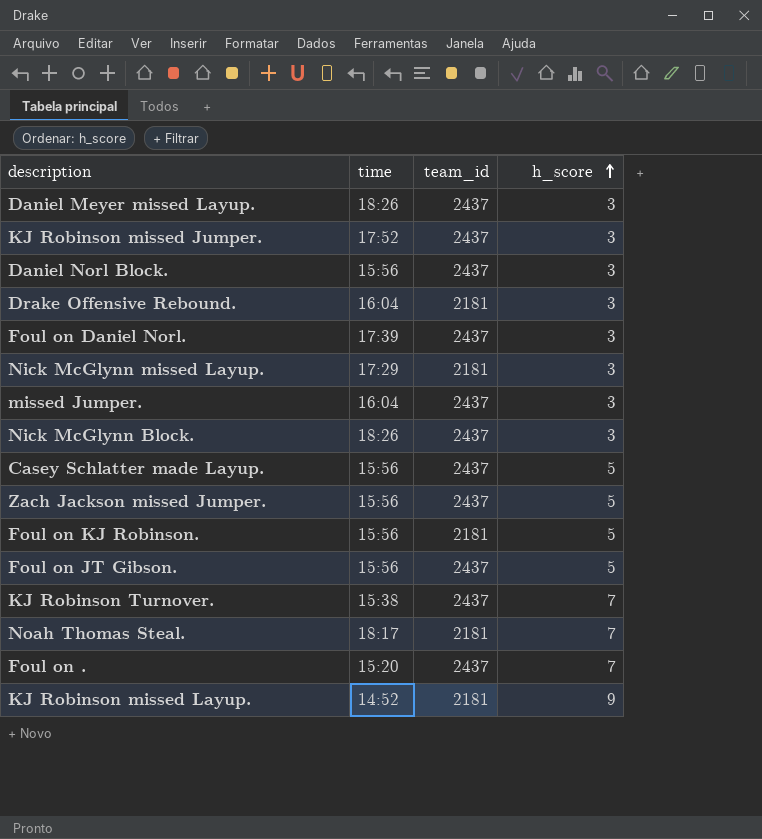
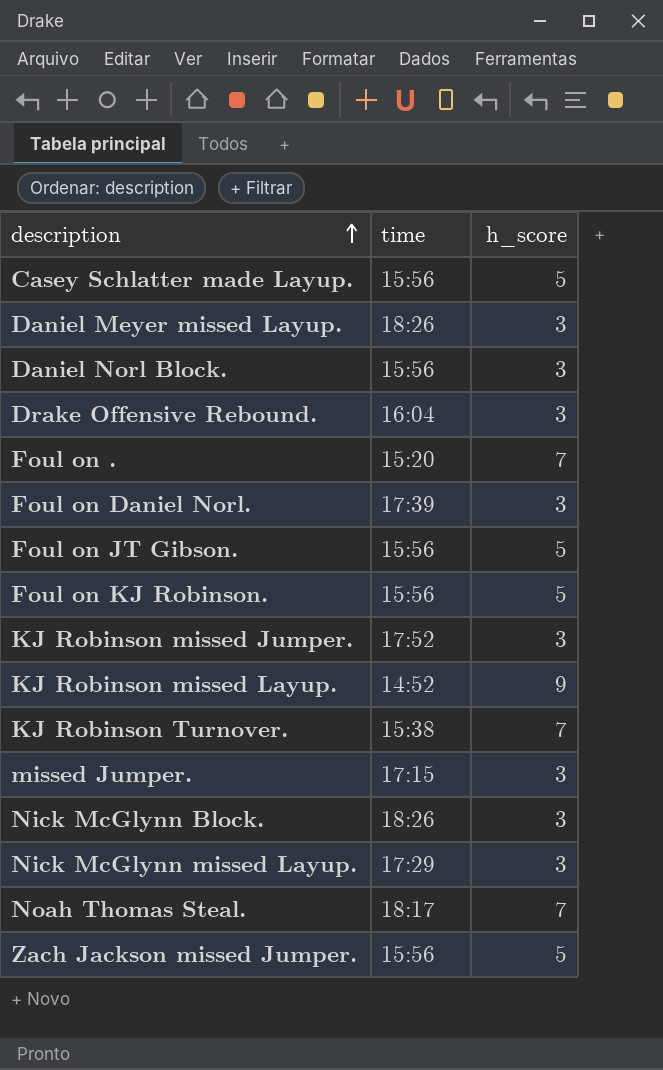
row order: h_score ascending -> description ascending
column team_id | position: 3 -> none
missed Jumper. | time: 16:04 -> 17:15

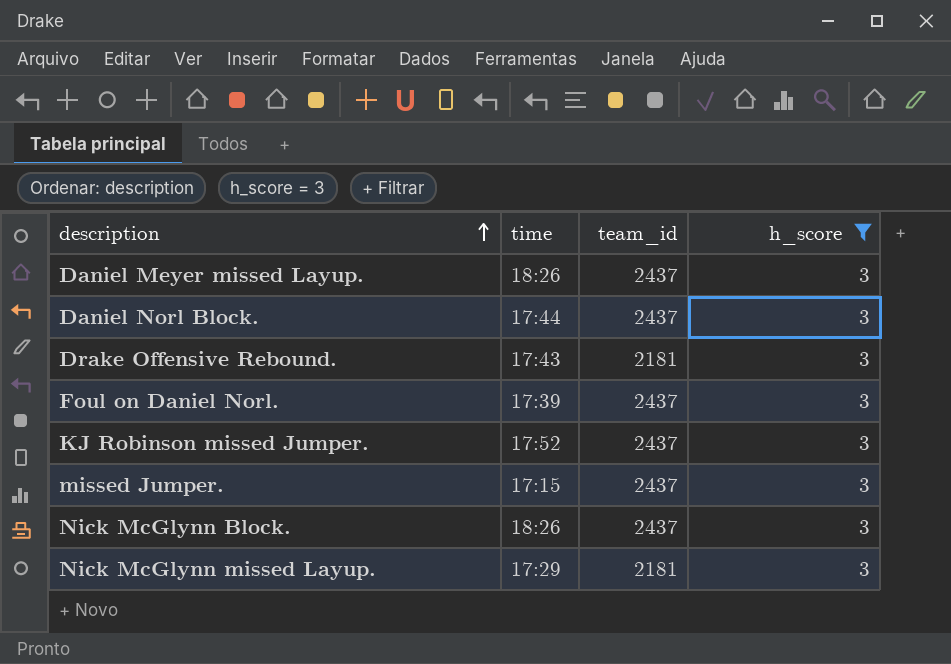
filter: none -> h_score = 3
column team_id | position: none -> 3
Daniel Norl Block. | time: 15:56 -> 17:44
Drake Offensive Rebound. | time: 16:04 -> 17:43

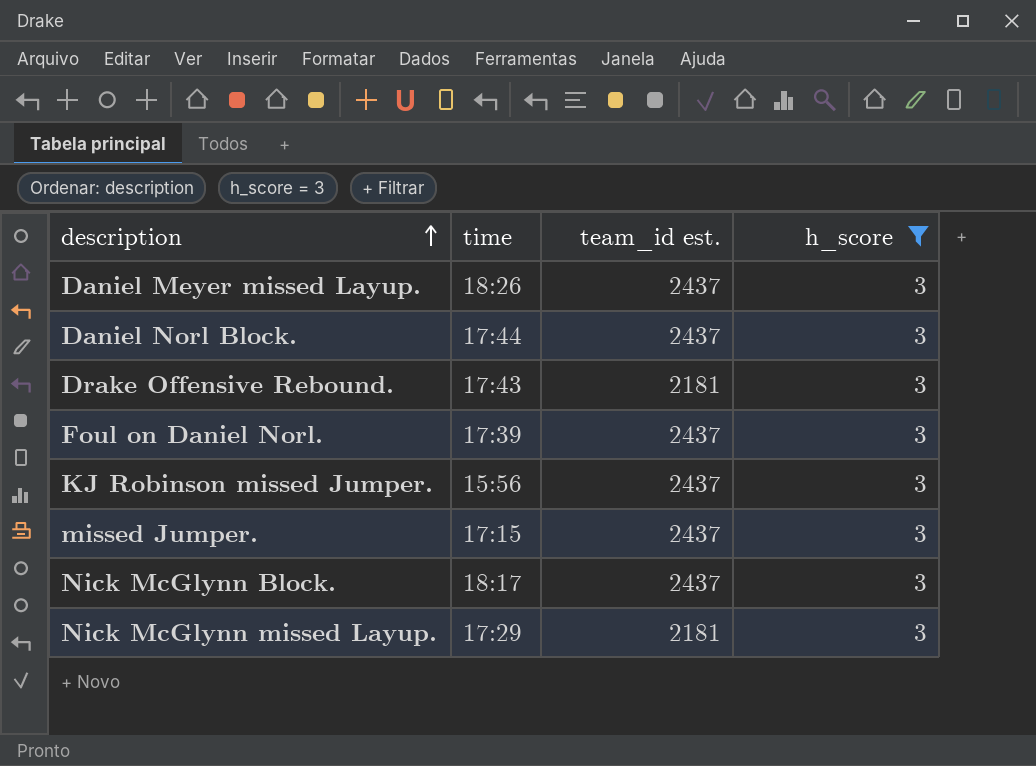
column name: team_id -> team_id est.
KJ Robinson missed Jumper. | time: 17:52 -> 15:56
Nick McGlynn Block. | time: 18:26 -> 18:17

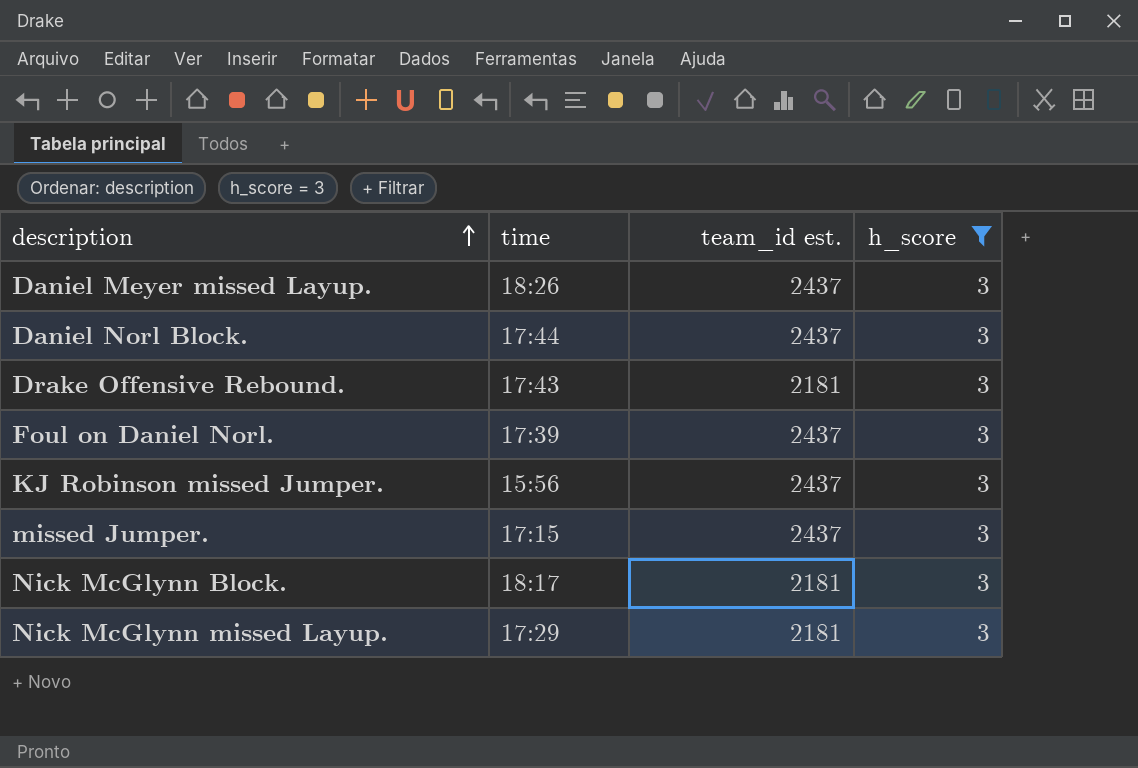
Nick McGlynn Block. | team_id est.: 2437 -> 2181

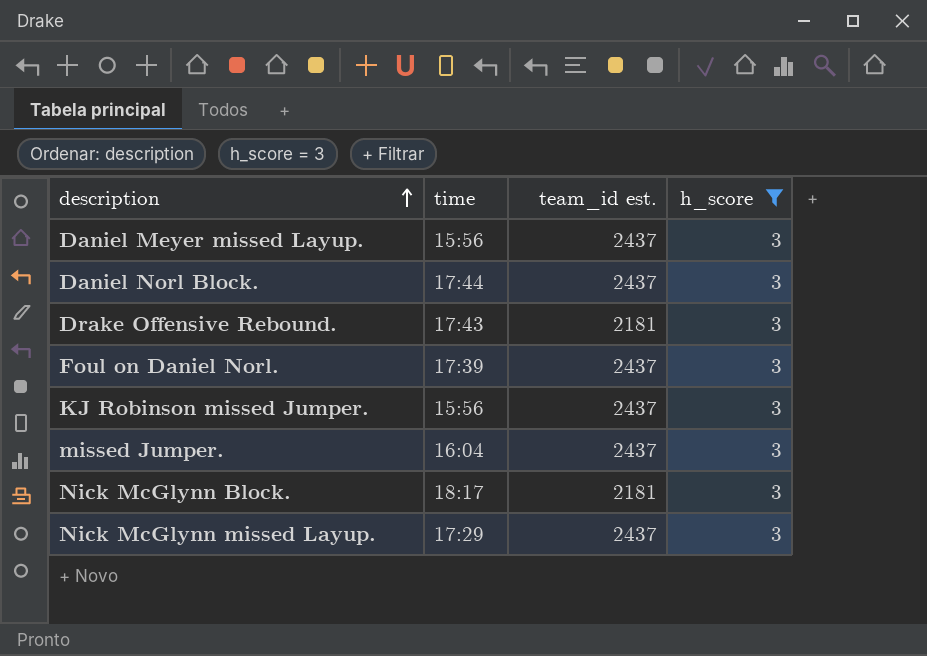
Daniel Meyer missed Layup. | time: 18:26 -> 15:56
missed Jumper. | time: 17:15 -> 16:04
Nick McGlynn missed Layup. | team_id est.: 2181 -> 2437

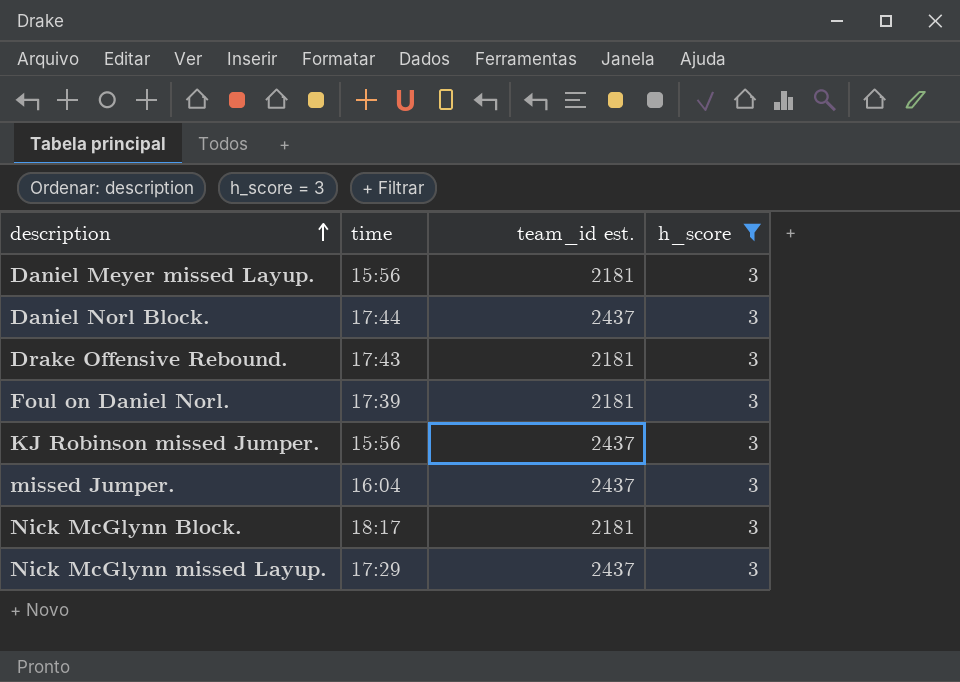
Daniel Meyer missed Layup. | team_id est.: 2437 -> 2181
Foul on Daniel Norl. | team_id est.: 2437 -> 2181

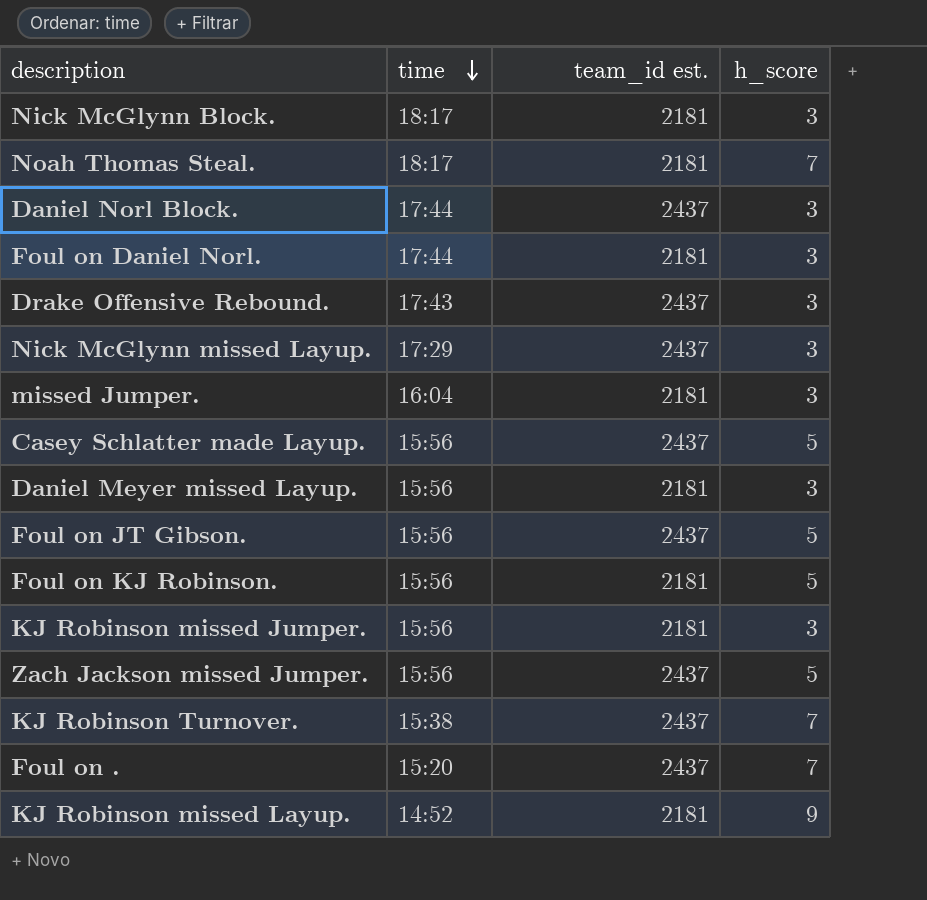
filter: h_score = 3 -> none
row order: description ascending -> time descending
Foul on Daniel Norl. | time: 17:39 -> 17:44
Drake Offensive Rebound. | team_id est.: 2181 -> 2437
missed Jumper. | team_id est.: 2437 -> 2181
KJ Robinson missed Jumper. | team_id est.: 2437 -> 2181

